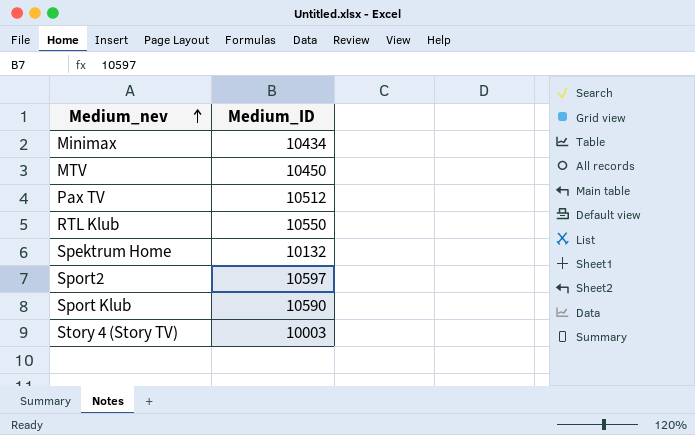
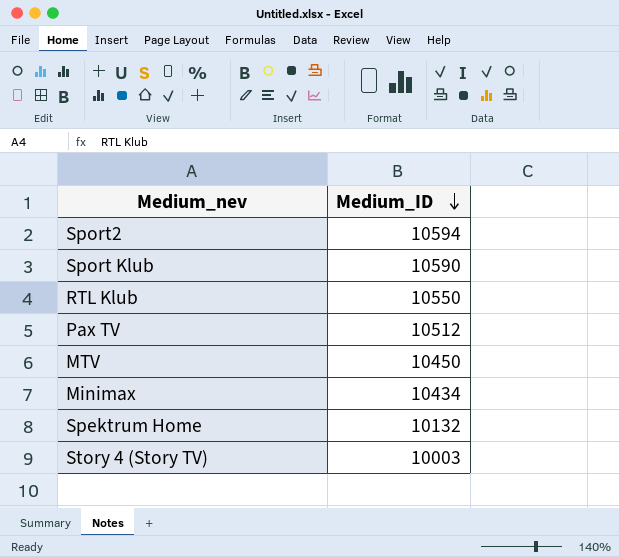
row order: Medium_nev ascending -> Medium_ID descending
Sport2 | Medium_ID: 10597 -> 10594

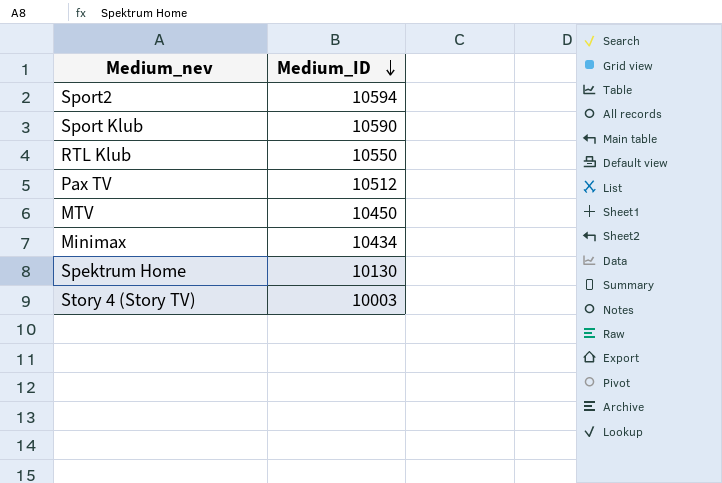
Spektrum Home | Medium_ID: 10132 -> 10130

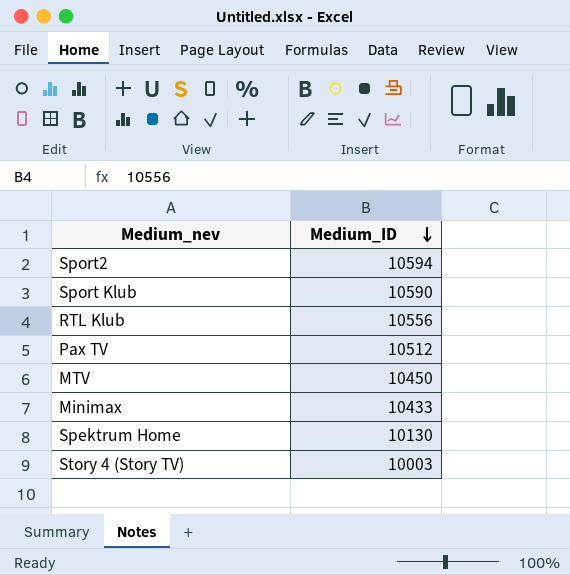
RTL Klub | Medium_ID: 10550 -> 10556
Minimax | Medium_ID: 10434 -> 10433

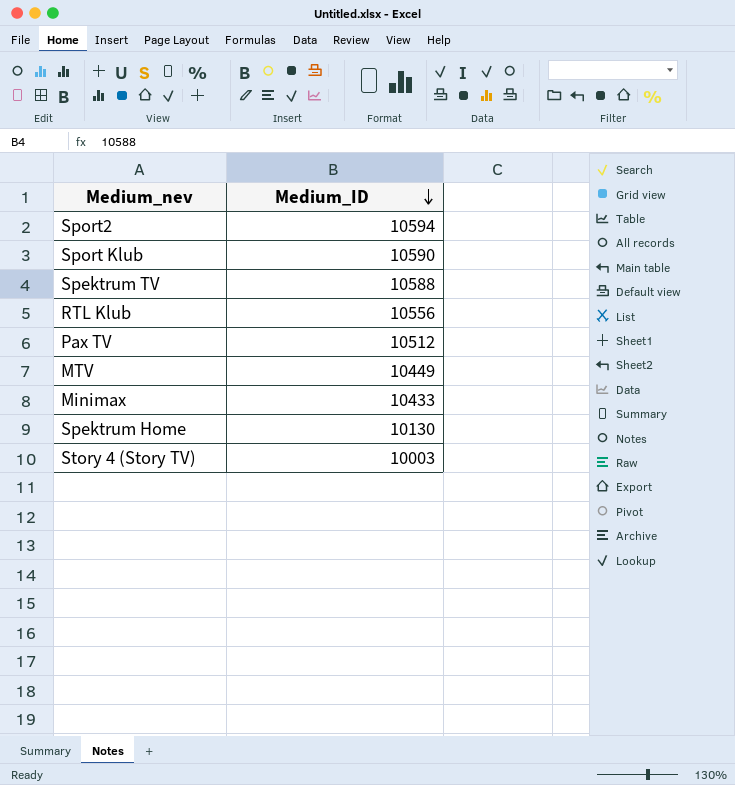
row Spektrum TV: none -> 10588
MTV | Medium_ID: 10450 -> 10449

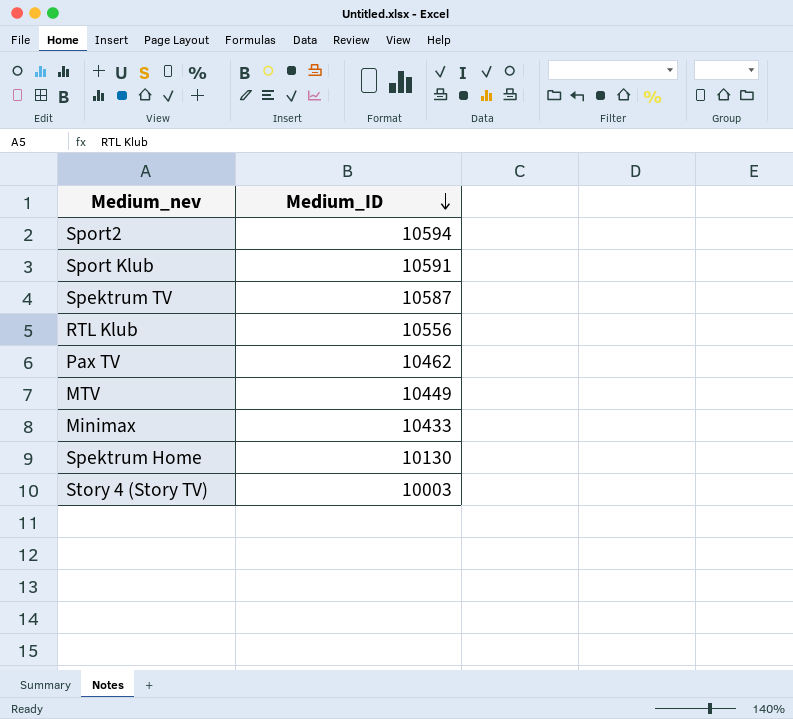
Sport Klub | Medium_ID: 10590 -> 10591
Spektrum TV | Medium_ID: 10588 -> 10587
Pax TV | Medium_ID: 10512 -> 10462

